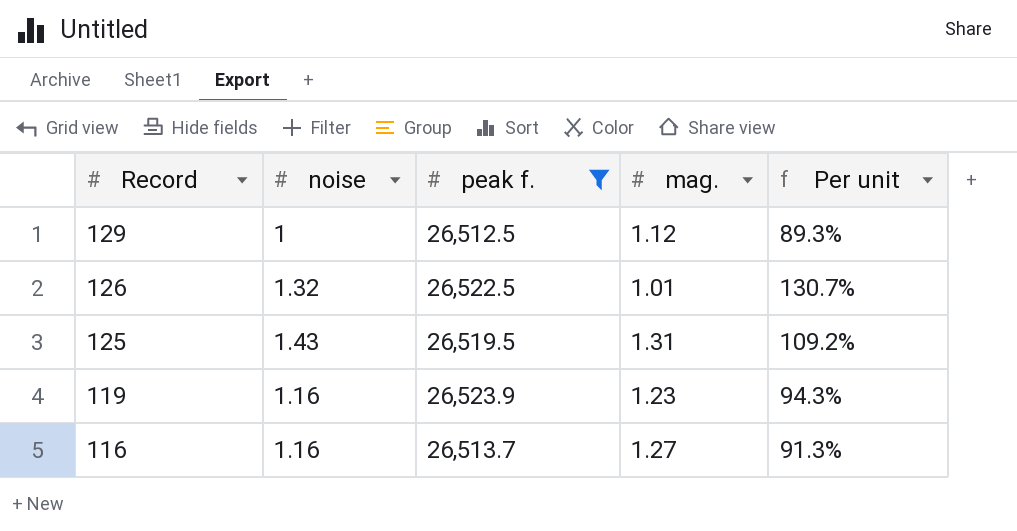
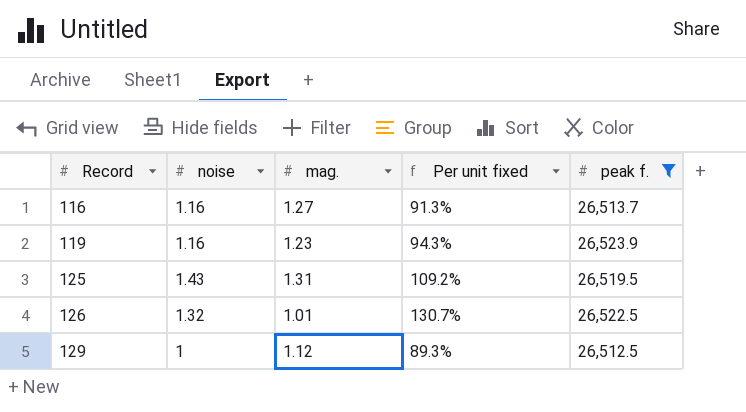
row order: Record descending -> Record ascending
column name: Per unit -> Per unit fixed
column peak f. | position: 3 -> 5

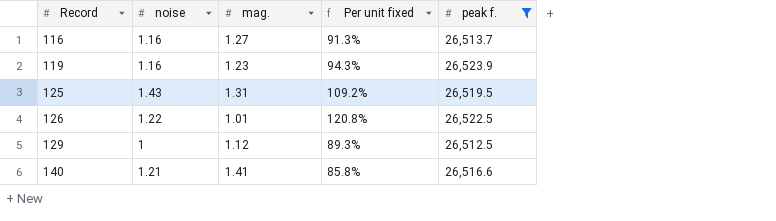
126 | noise: 1.32 -> 1.22
126 | Per unit fixed: 130.7% -> 120.8%
row 140: none -> 1.21 | 1.41 | 85.8% | 26,516.6

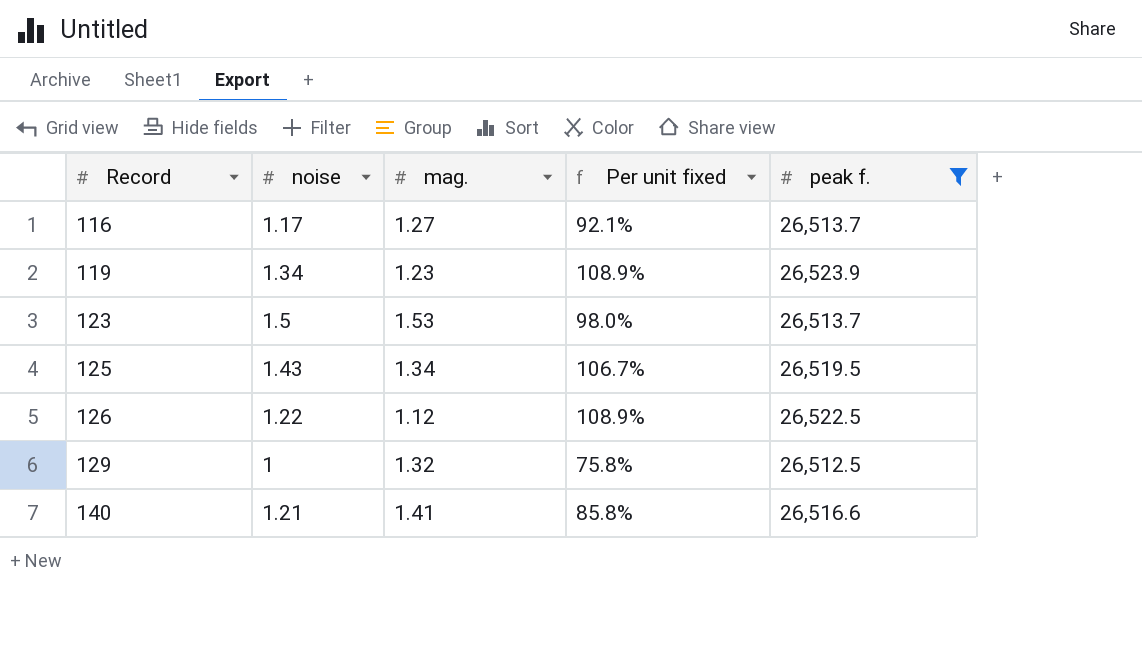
116 | noise: 1.16 -> 1.17
116 | Per unit fixed: 91.3% -> 92.1%
119 | noise: 1.16 -> 1.34
119 | Per unit fixed: 94.3% -> 108.9%
row 123: none -> 1.5 | 1.53 | 98.0% | 26,513.7
125 | mag.: 1.31 -> 1.34
125 | Per unit fixed: 109.2% -> 106.7%
126 | mag.: 1.01 -> 1.12
126 | Per unit fixed: 120.8% -> 108.9%
129 | mag.: 1.12 -> 1.32
129 | Per unit fixed: 89.3% -> 75.8%

